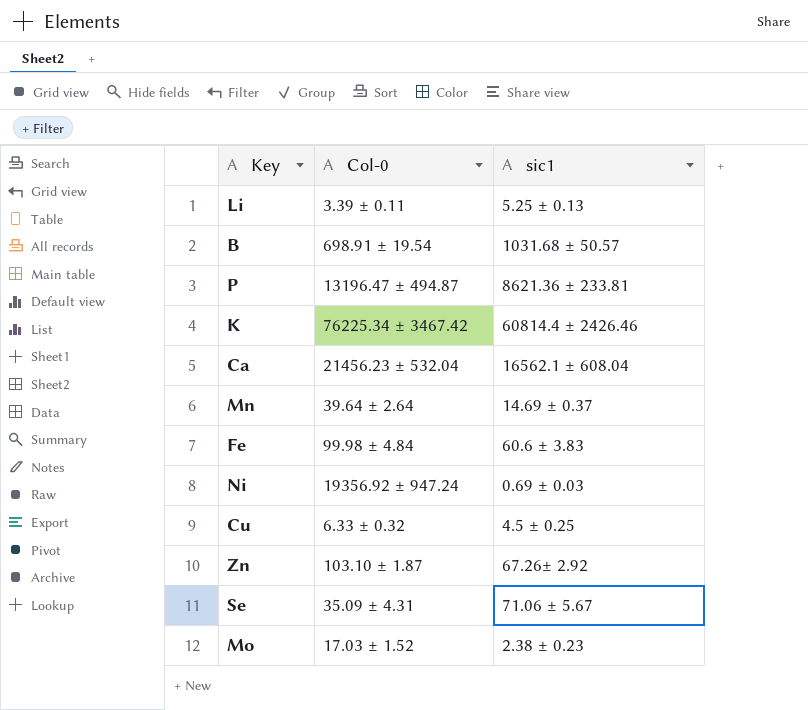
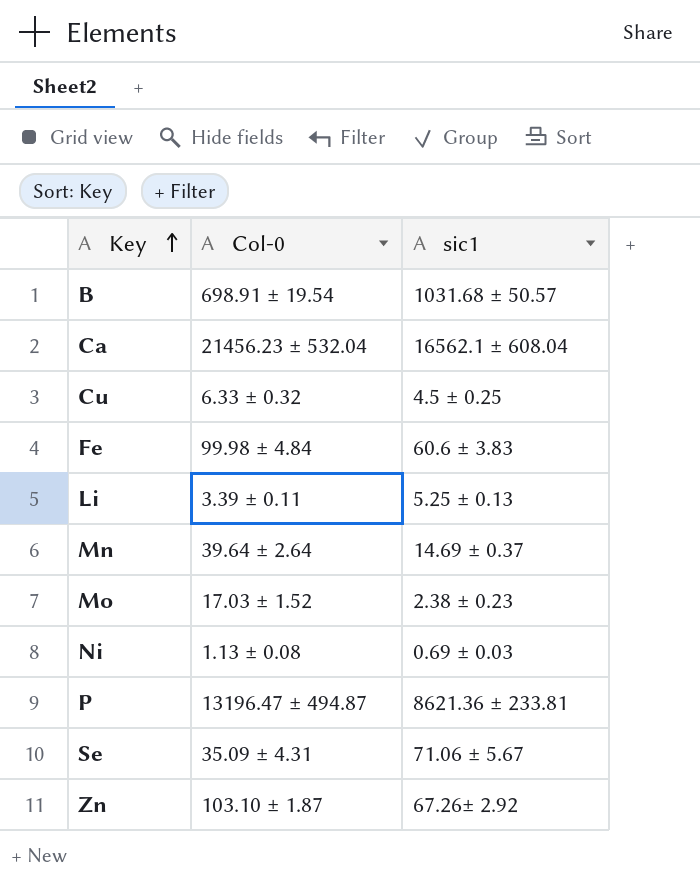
row order: none -> Key ascending
row K: 76225.34 ± 3467.42 | 60814.4 ± 2426.46 -> none
Ni | Col-0: 19356.92 ± 947.24 -> 1.13 ± 0.08

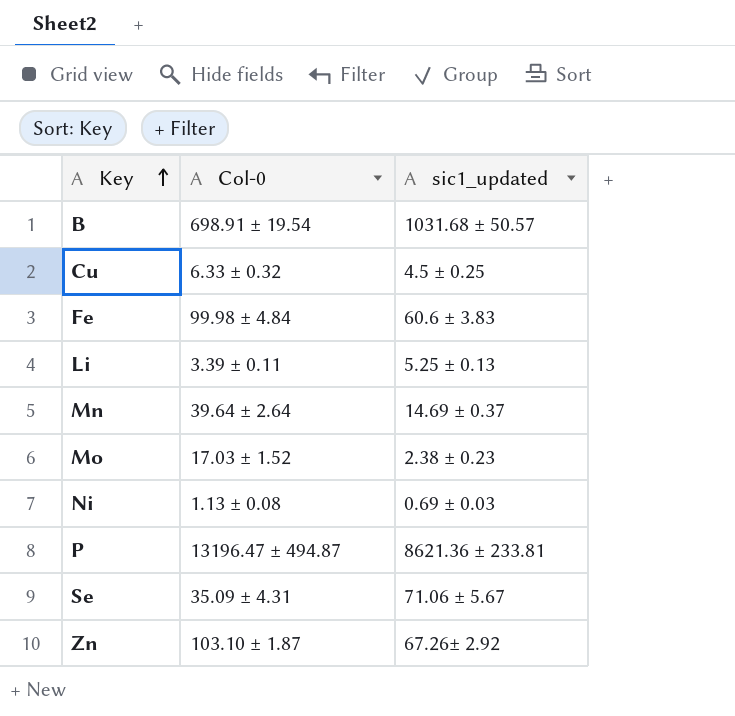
column name: sic1 -> sic1_updated
row Ca: 21456.23 ± 532.04 | 16562.1 ± 608.04 -> none

